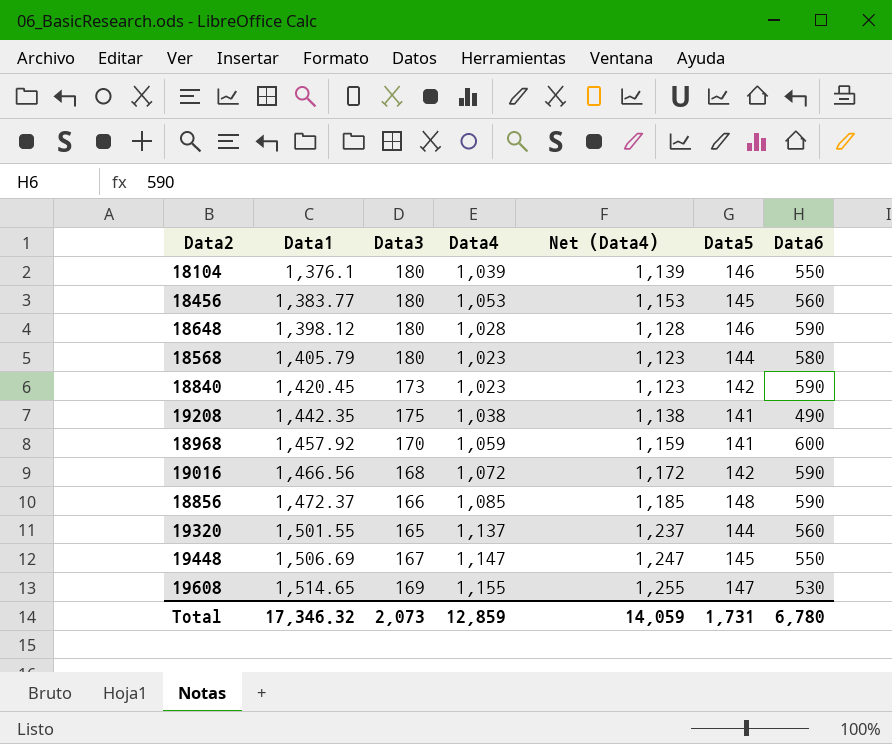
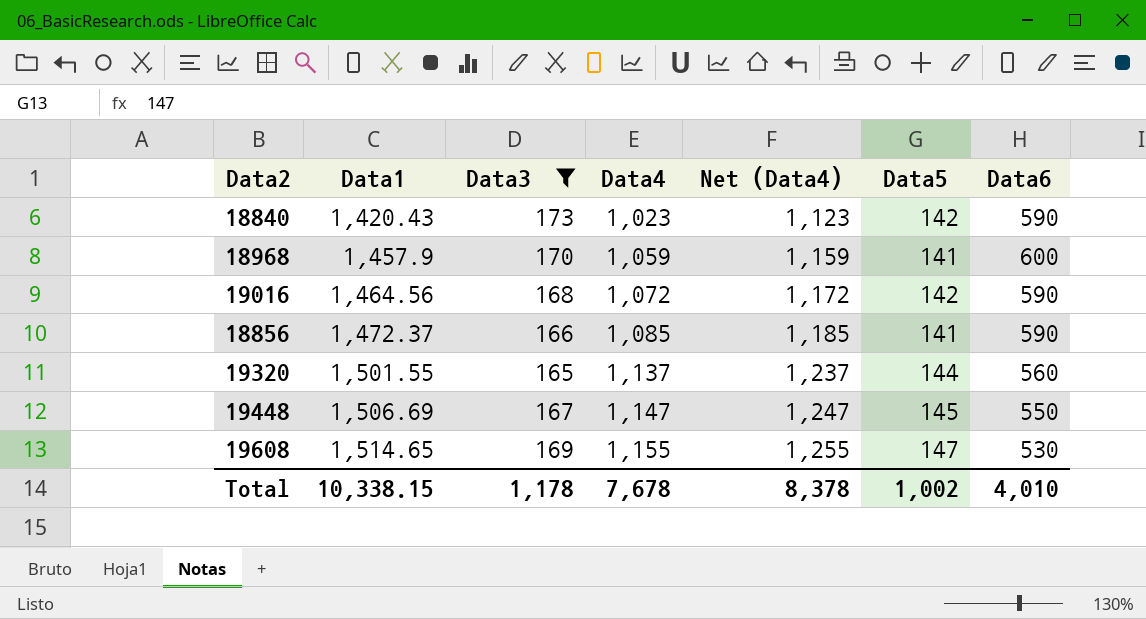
filter: none -> Data3 <= 173
18840 | Data1: 1,420.45 -> 1,420.43
18968 | Data1: 1,457.92 -> 1,457.9
19016 | Data1: 1,466.56 -> 1,464.56
18856 | Data5: 148 -> 141
Total | Data1: 17,346.32 -> 10,338.15
Total | Data3: 2,073 -> 1,178
Total | Data4: 12,859 -> 7,678
Total | Net (Data4): 14,059 -> 8,378
Total | Data5: 1,731 -> 1,002
Total | Data6: 6,780 -> 4,010

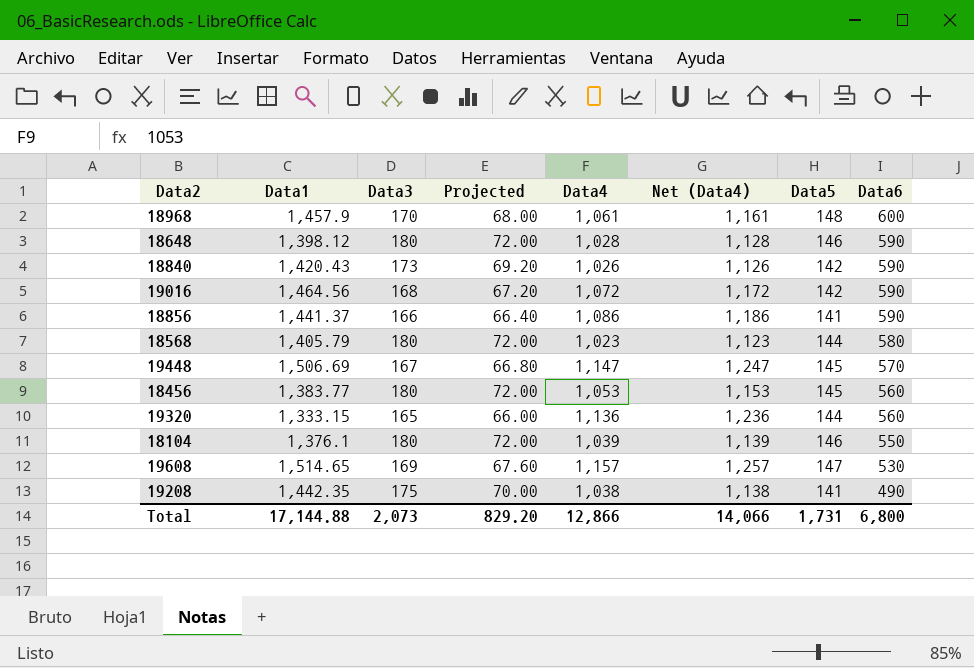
filter: Data3 <= 173 -> none
row order: Data1 ascending -> Data6 descending
column Projected | formula: none -> [Data3] * 0.4
18968 | Data4: 1,059 -> 1,061
18968 | Net (Data4): 1,159 -> 1,161
18968 | Data5: 141 -> 148
18840 | Data4: 1,023 -> 1,026
18840 | Net (Data4): 1,123 -> 1,126
18856 | Data1: 1,472.37 -> 1,441.37
18856 | Data4: 1,085 -> 1,086
18856 | Net (Data4): 1,185 -> 1,186
19448 | Data6: 550 -> 570
19320 | Data1: 1,501.55 -> 1,333.15
19320 | Data4: 1,137 -> 1,136
19320 | Net (Data4): 1,237 -> 1,236
19608 | Data4: 1,155 -> 1,157
19608 | Net (Data4): 1,255 -> 1,257
Total | Data1: 10,338.15 -> 17,144.88
Total | Data3: 1,178 -> 2,073
Total | Data4: 7,678 -> 12,866
Total | Net (Data4): 8,378 -> 14,066
Total | Data5: 1,002 -> 1,731
Total | Data6: 4,010 -> 6,800

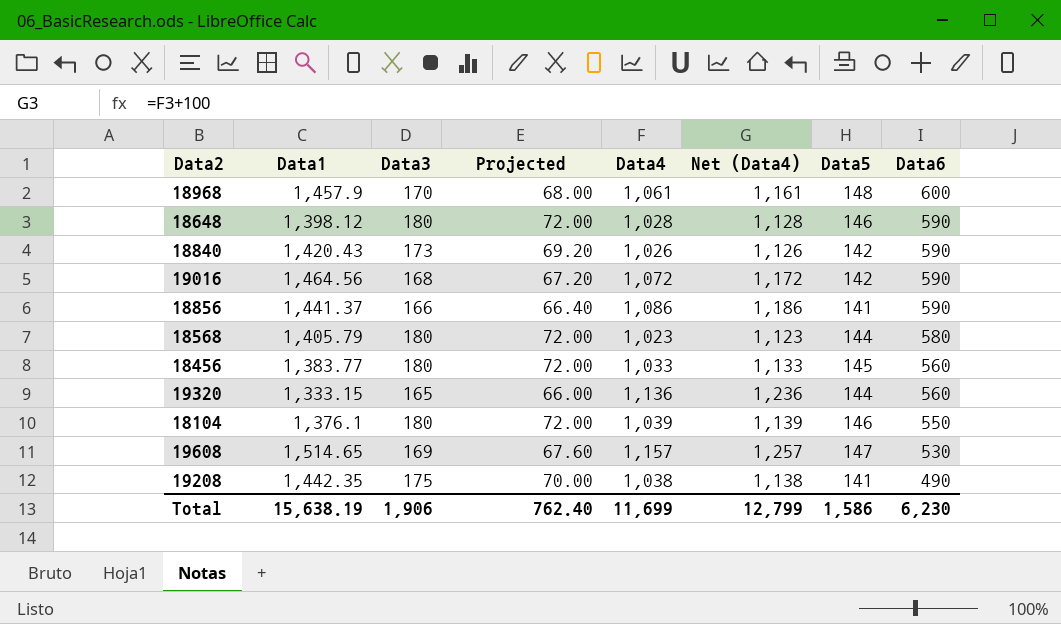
row 19448: 1,506.69 | 167 | 66.80 | 1,147 | 1,247 | 145 | 570 -> none
18456 | Data4: 1,053 -> 1,033
18456 | Net (Data4): 1,153 -> 1,133
Total | Data1: 17,144.88 -> 15,638.19
Total | Data3: 2,073 -> 1,906
Total | Projected: 829.20 -> 762.40
Total | Data4: 12,866 -> 11,699
Total | Net (Data4): 14,066 -> 12,799
Total | Data5: 1,731 -> 1,586
Total | Data6: 6,800 -> 6,230

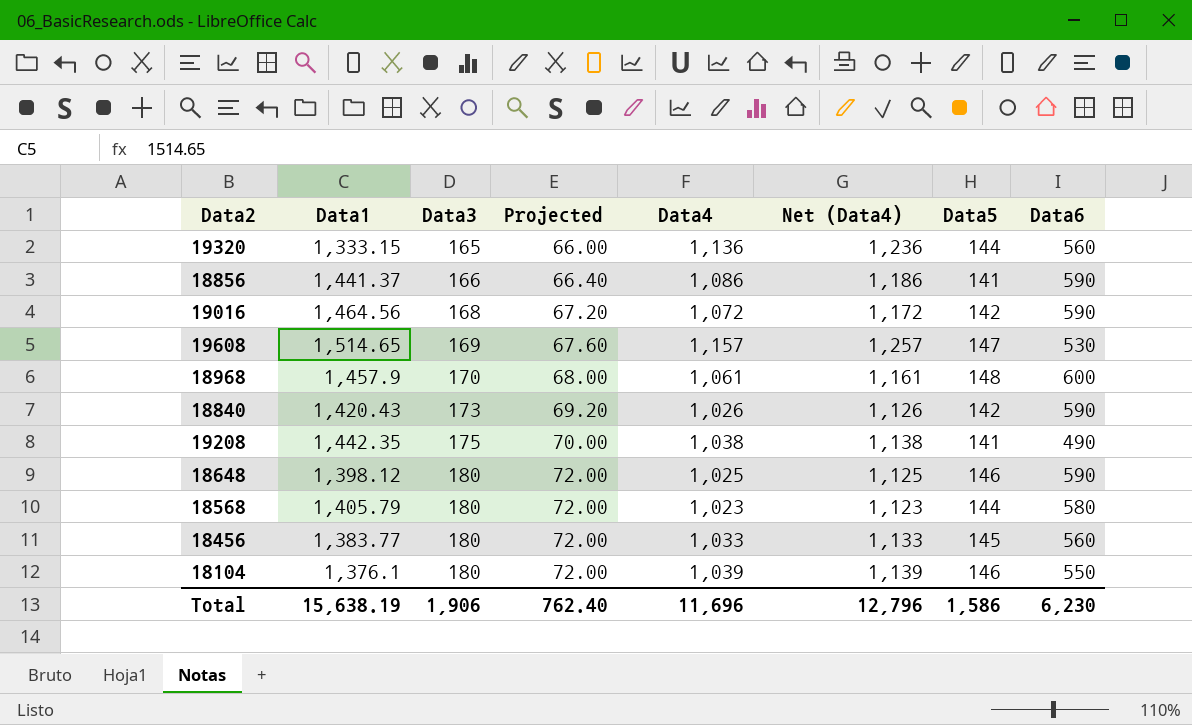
row order: Data6 descending -> Data3 ascending
18648 | Data4: 1,028 -> 1,025
18648 | Net (Data4): 1,128 -> 1,125
Total | Data4: 11,699 -> 11,696
Total | Net (Data4): 12,799 -> 12,796

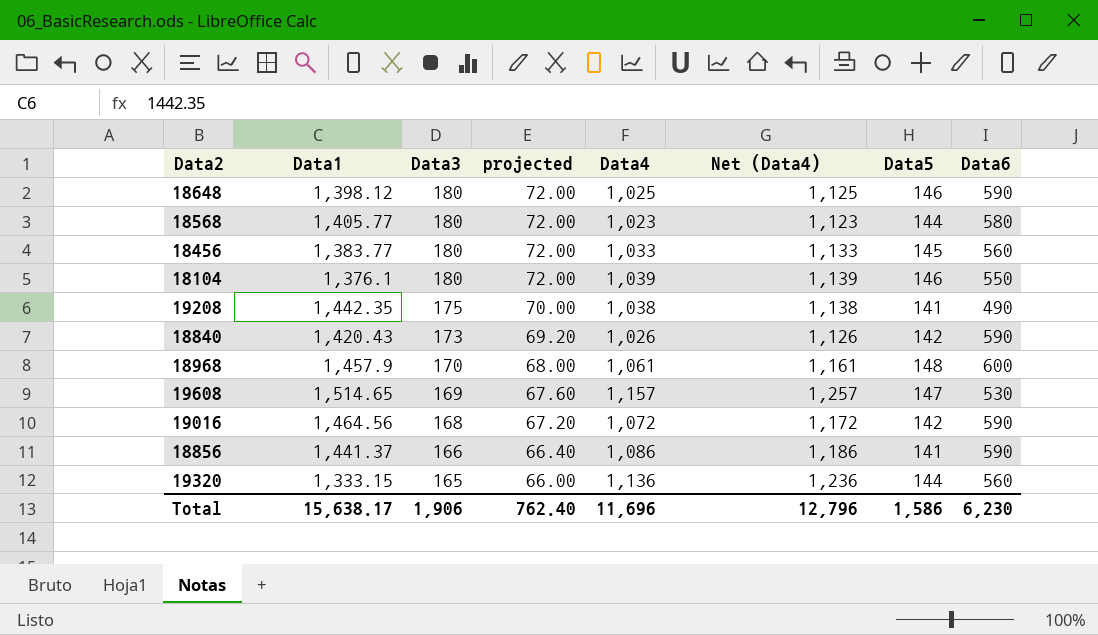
row order: Data3 ascending -> Data3 descending
column name: Projected -> projected
18568 | Data1: 1,405.79 -> 1,405.77
Total | Data1: 15,638.19 -> 15,638.17

